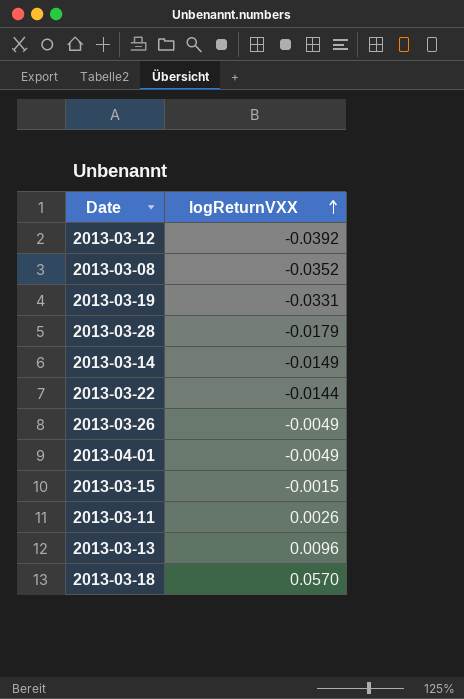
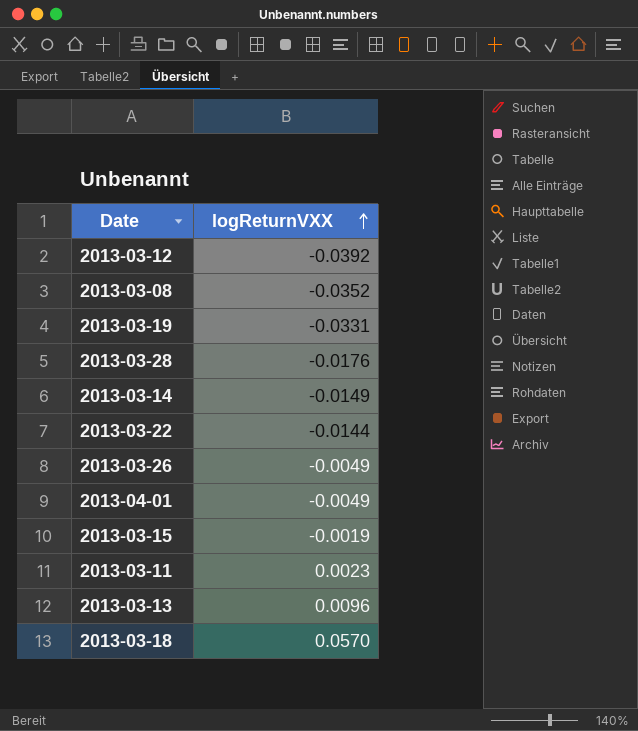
2013-03-28 | logReturnVXX: -0.0179 -> -0.0176
2013-03-15 | logReturnVXX: -0.0015 -> -0.0019
2013-03-11 | logReturnVXX: 0.0026 -> 0.0023

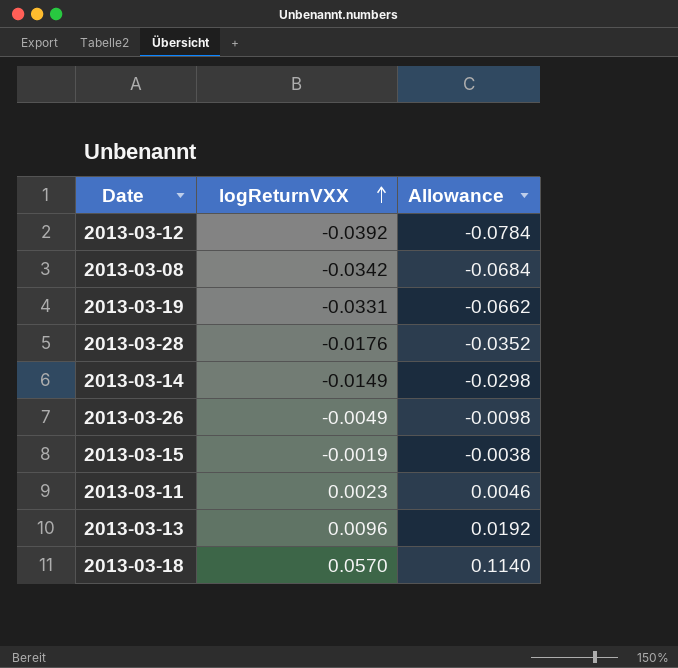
column Allowance | formula: none -> [logReturnVXX] * 2
row 2013-03-22: -0.0144 -> none
row 2013-04-01: -0.0049 -> none
2013-03-08 | logReturnVXX: -0.0352 -> -0.0342

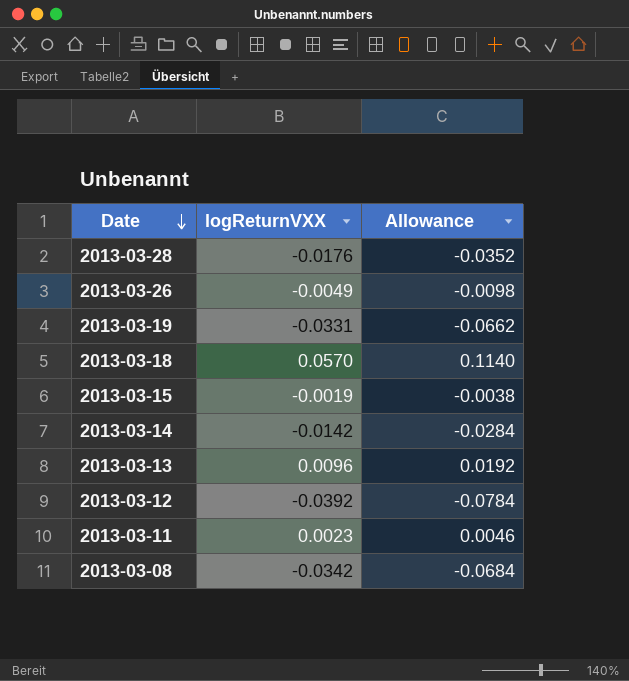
row order: logReturnVXX ascending -> Date descending
2013-03-14 | logReturnVXX: -0.0149 -> -0.0142
2013-03-14 | Allowance: -0.0298 -> -0.0284

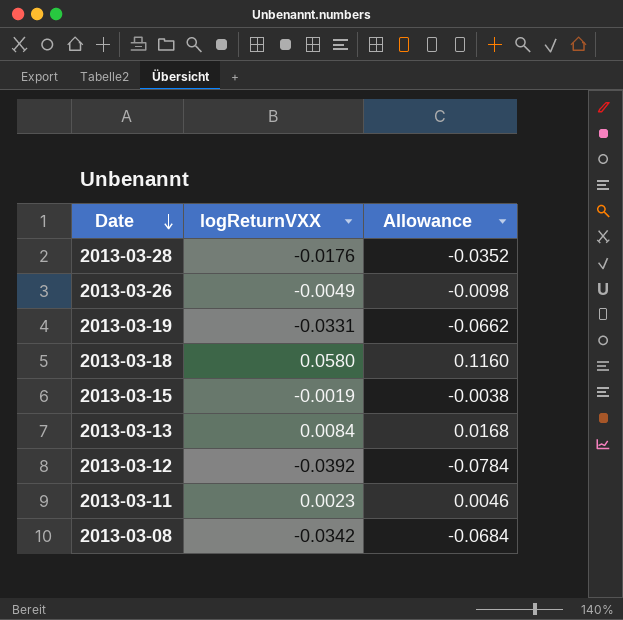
row 2013-03-14: -0.0142 | -0.0284 -> none
2013-03-18 | logReturnVXX: 0.0570 -> 0.0580
2013-03-18 | Allowance: 0.1140 -> 0.1160
2013-03-13 | logReturnVXX: 0.0096 -> 0.0084
2013-03-13 | Allowance: 0.0192 -> 0.0168

